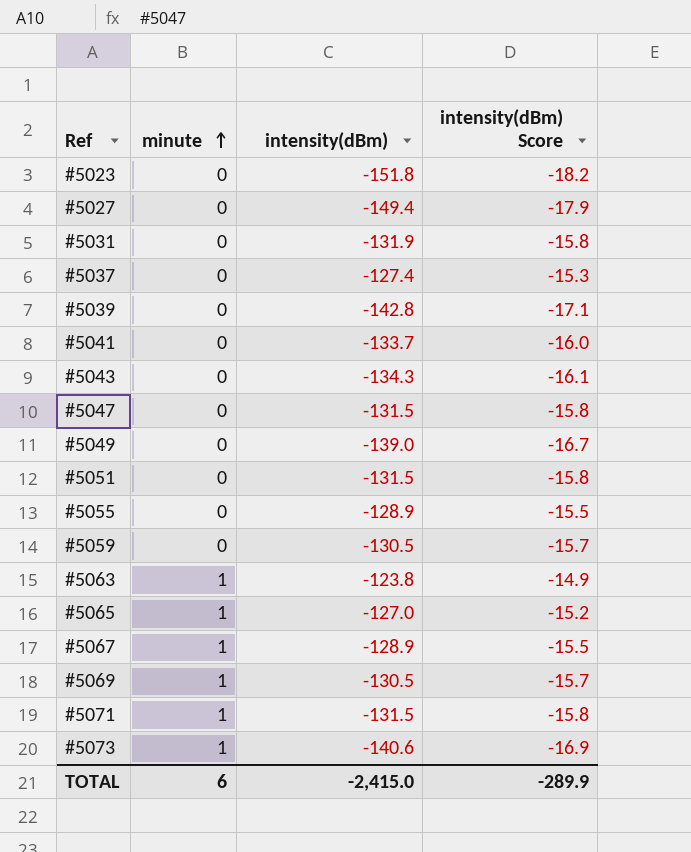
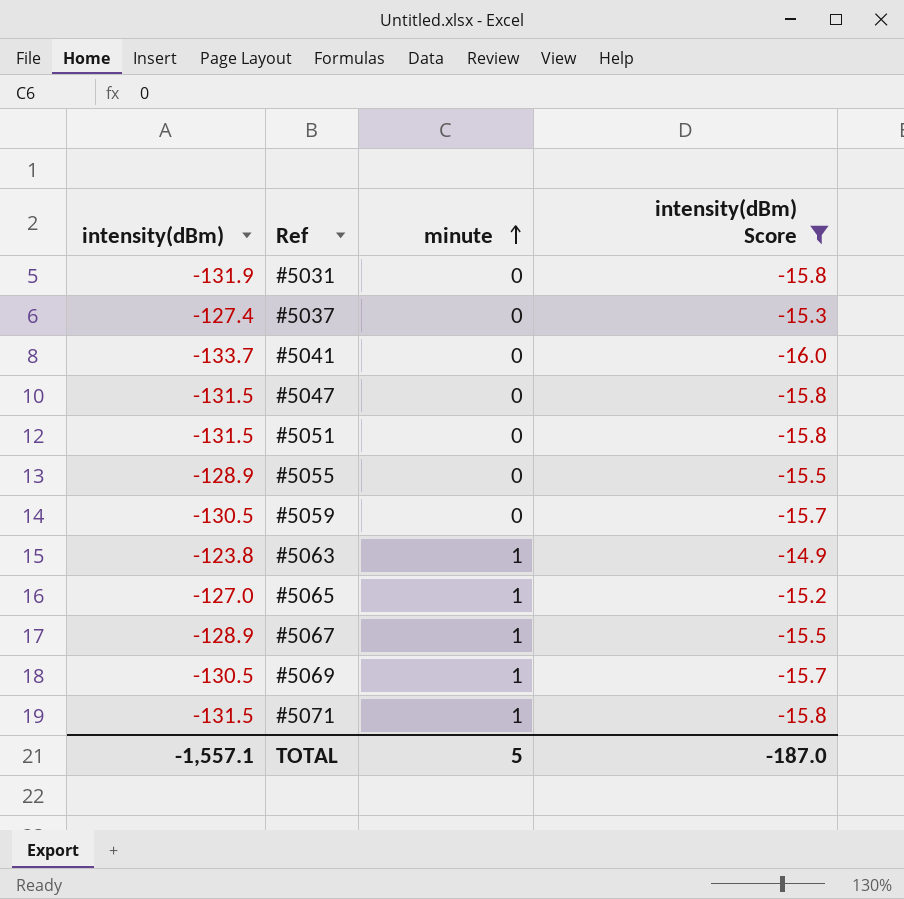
filter: none -> intensity(dBm) Score >= -16.0
column intensity(dBm) | position: 3 -> 1
TOTAL | intensity(dBm): -2,415.0 -> -1,557.1
TOTAL | minute: 6 -> 5
TOTAL | intensity(dBm) Score: -289.9 -> -187.0

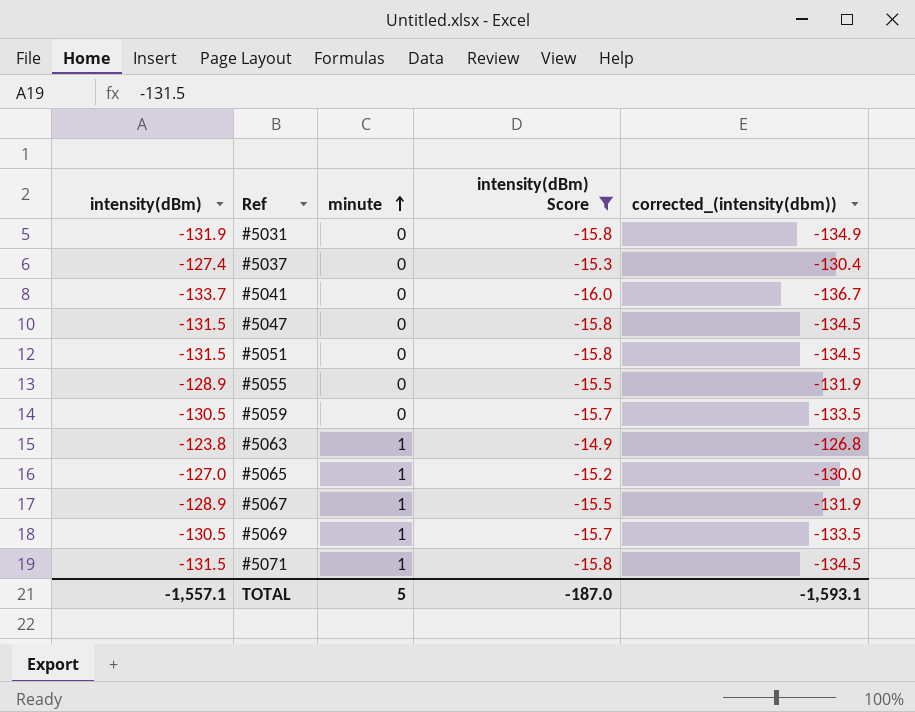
column corrected_(intensity(dbm)) | formula: none -> [intensity(dBm)] - 3

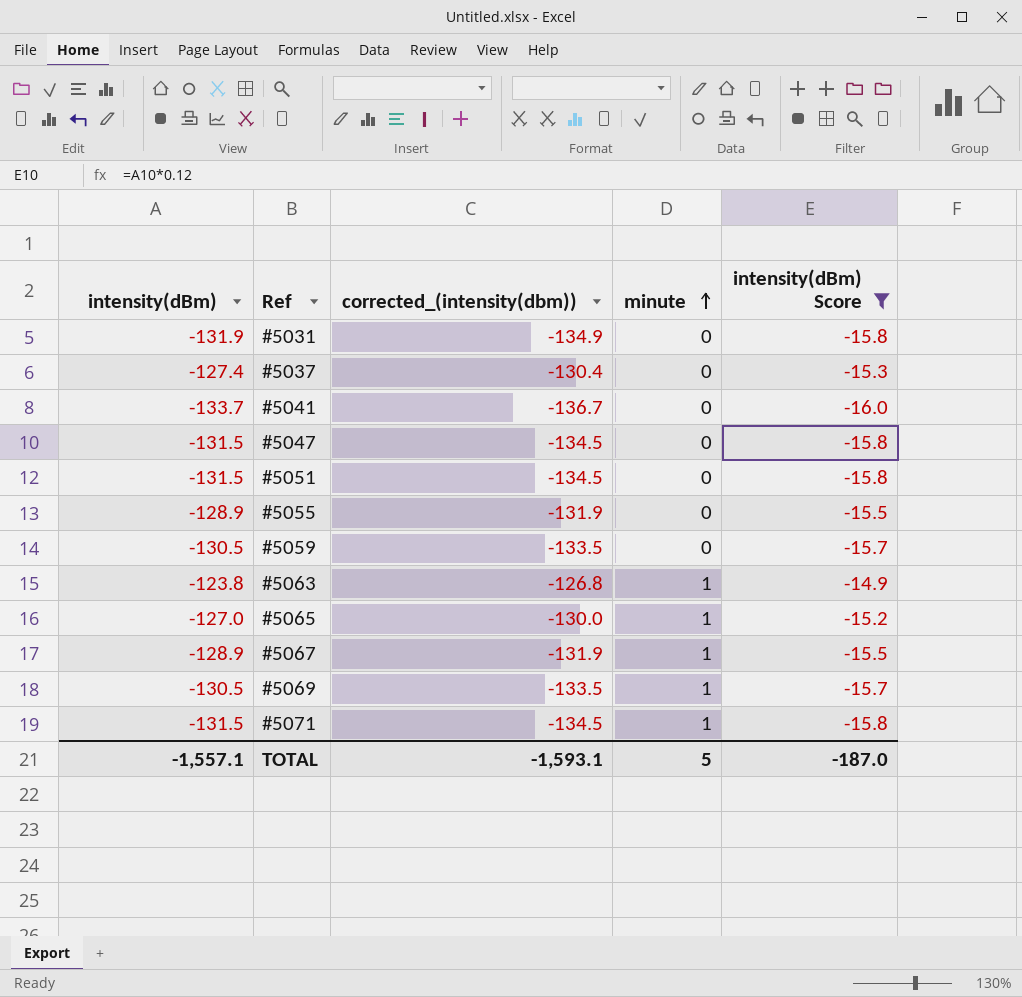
column corrected_(intensity(dbm)) | position: 5 -> 3

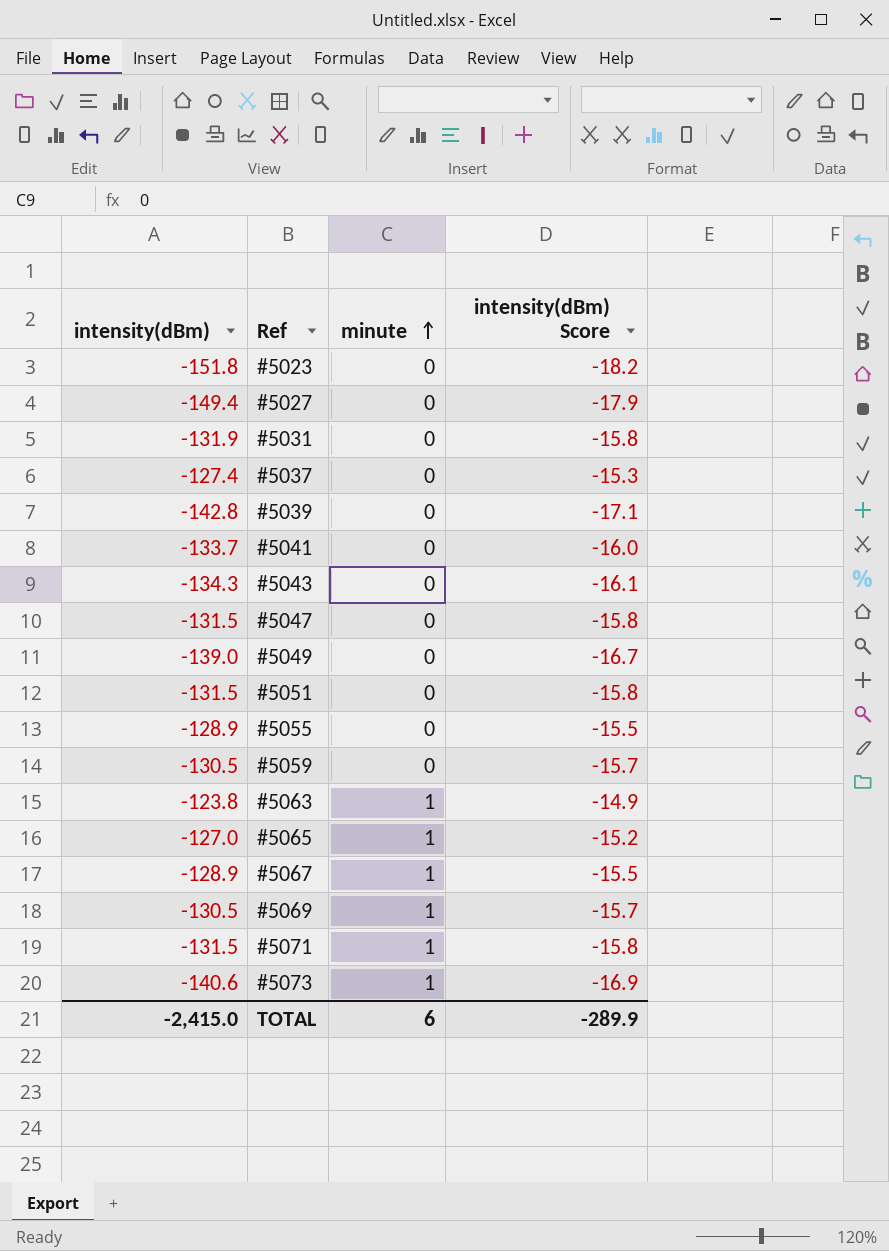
filter: intensity(dBm) Score >= -16.0 -> none
column corrected_(intensity(dbm)) | formula: [intensity(dBm)] - 3 -> none
TOTAL | intensity(dBm): -1,557.1 -> -2,415.0
TOTAL | minute: 5 -> 6
TOTAL | intensity(dBm) Score: -187.0 -> -289.9

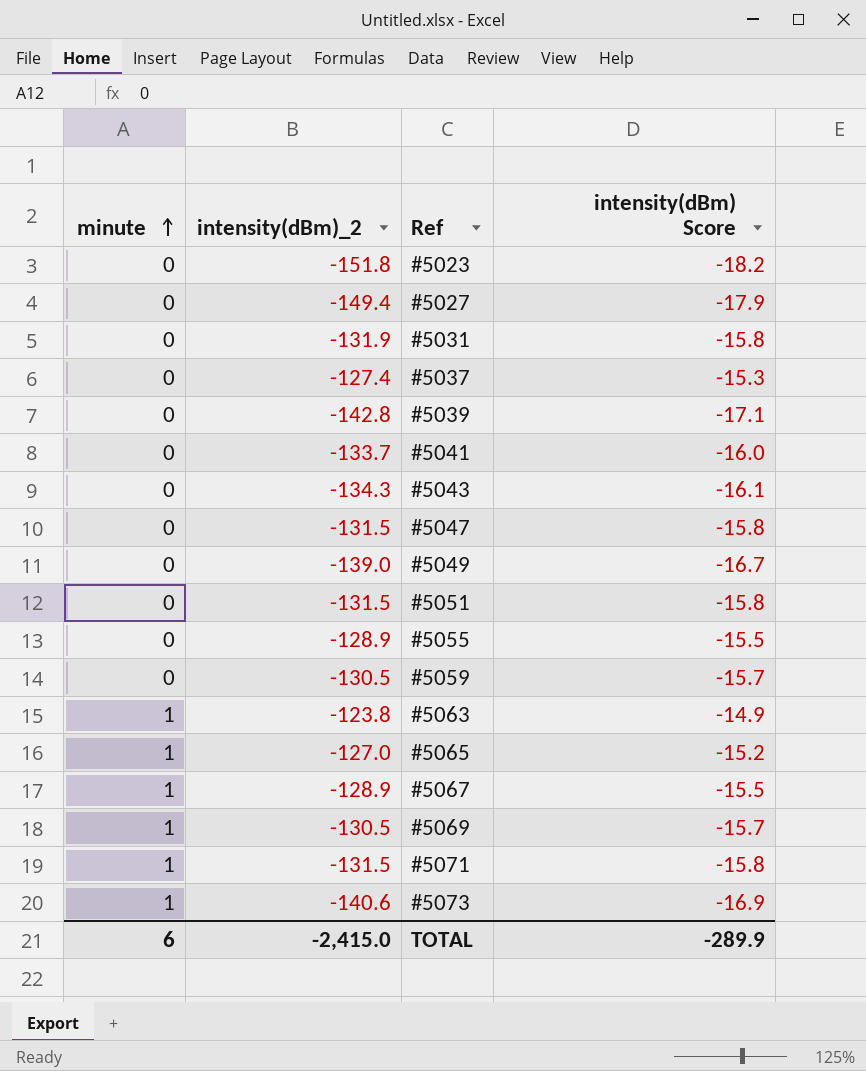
column minute | position: 3 -> 1
column name: intensity(dBm) -> intensity(dBm)_2

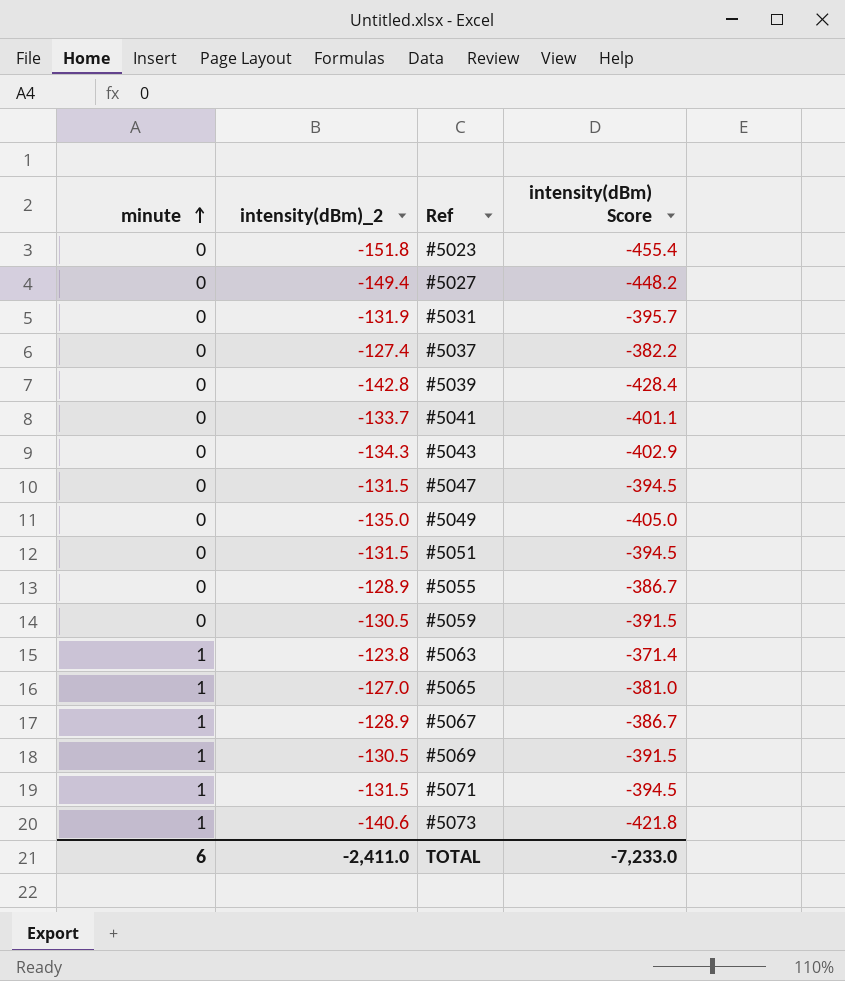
column intensity(dBm) Score | formula: [intensity(dBm)_2] * 0.12 -> [intensity(dBm)_2] * 3
#5049 | intensity(dBm)_2: -139.0 -> -135.0
TOTAL | intensity(dBm)_2: -2,415.0 -> -2,411.0
TOTAL | intensity(dBm) Score: -289.9 -> -7,233.0

